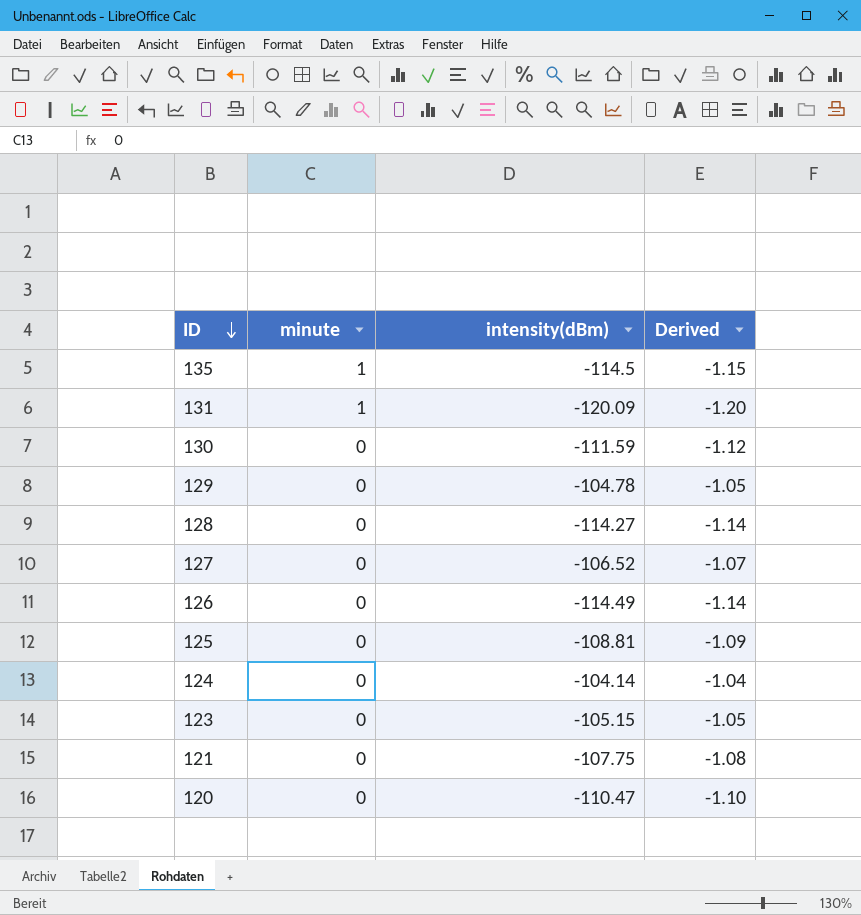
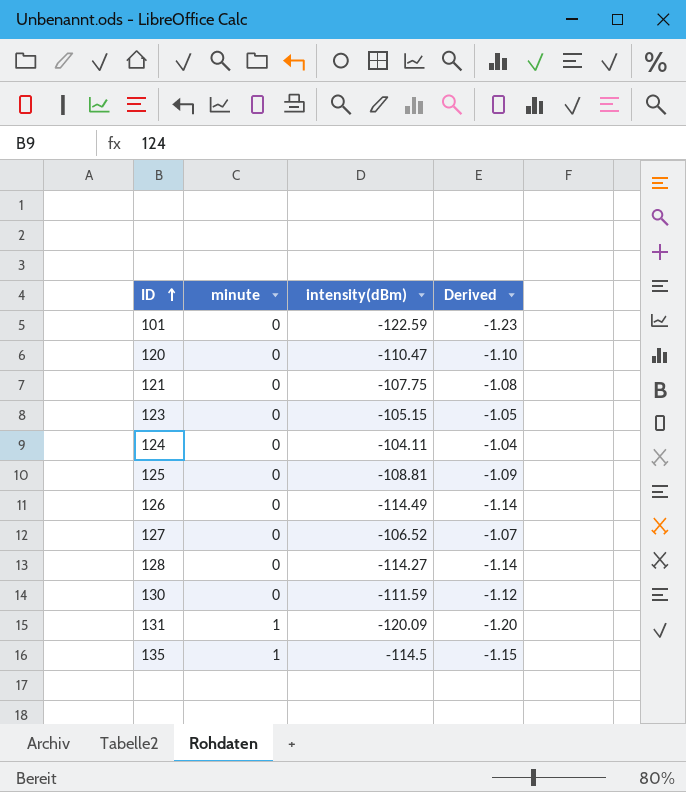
row order: ID descending -> ID ascending
row 129: 0 | -104.78 | -1.05 -> none
row 101: none -> 0 | -122.59 | -1.23
124 | intensity(dBm): -104.14 -> -104.11

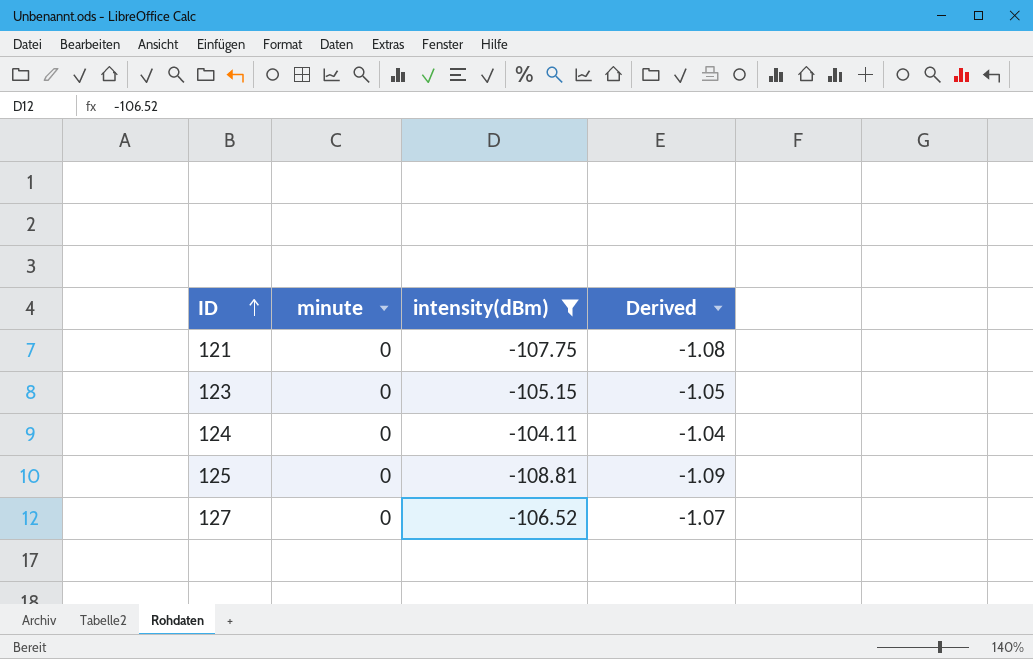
filter: none -> intensity(dBm) >= -108.81

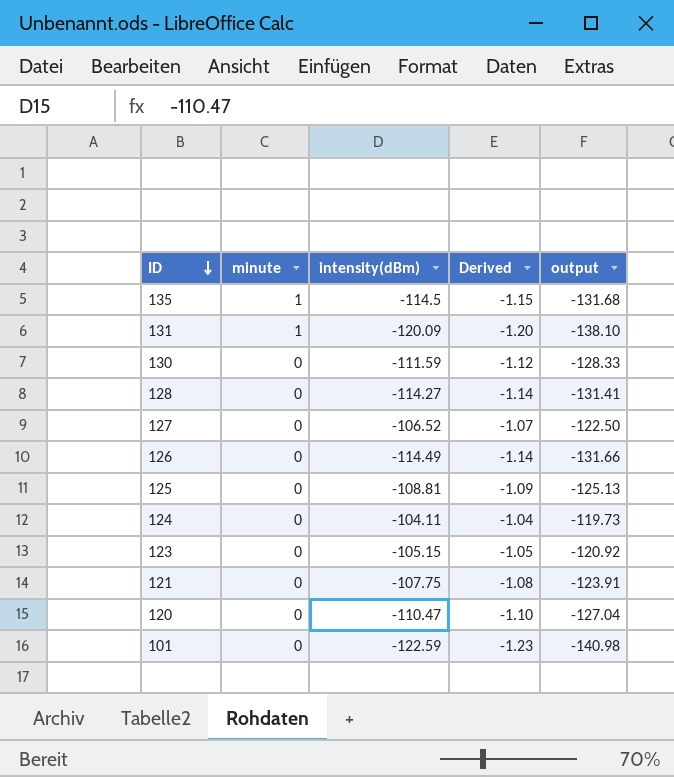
filter: intensity(dBm) >= -108.81 -> none
row order: ID ascending -> ID descending
column output | formula: none -> [intensity(dBm)] * 1.15

